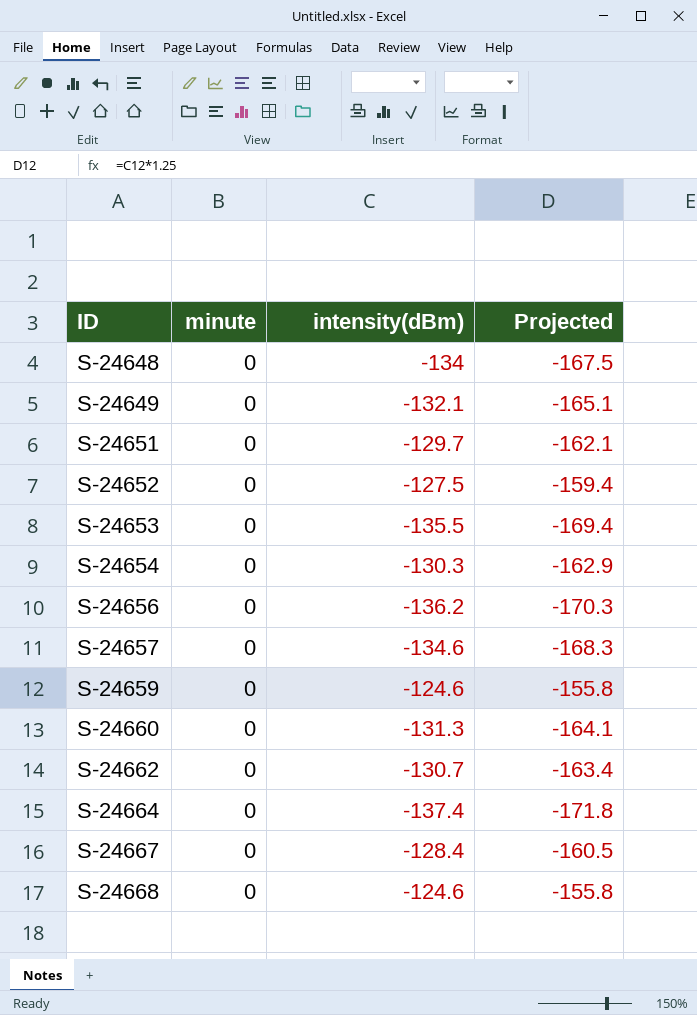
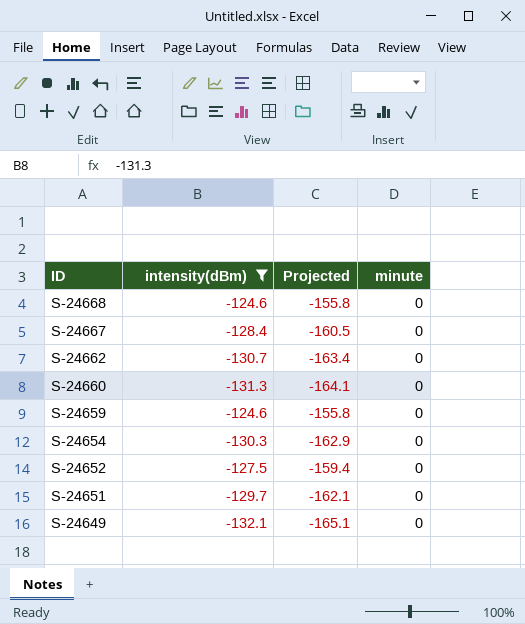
filter: none -> intensity(dBm) >= -132.1
row order: ID ascending -> ID descending
column minute | position: 2 -> 4

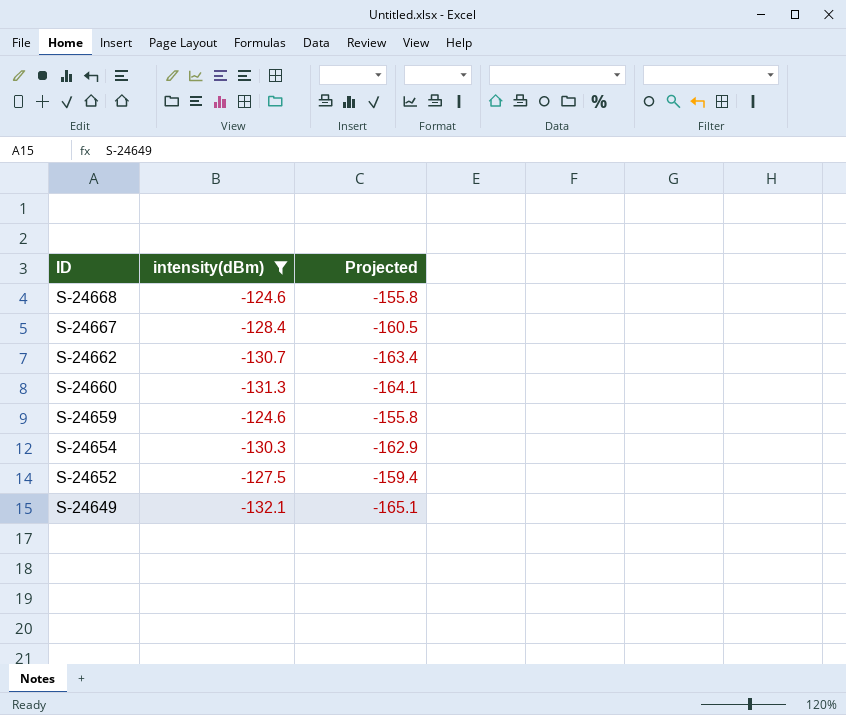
column minute | position: 4 -> none
row S-24651: -129.7 | -162.1 | 0 -> none

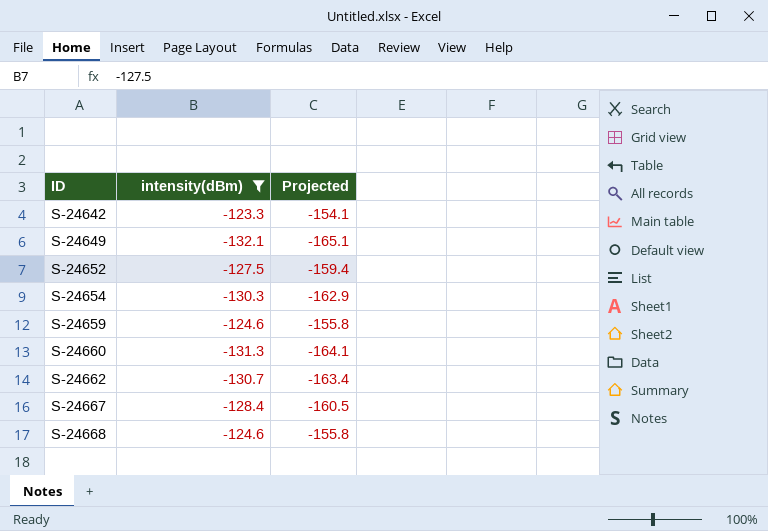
row order: ID descending -> ID ascending
row S-24642: none -> -123.3 | -154.1

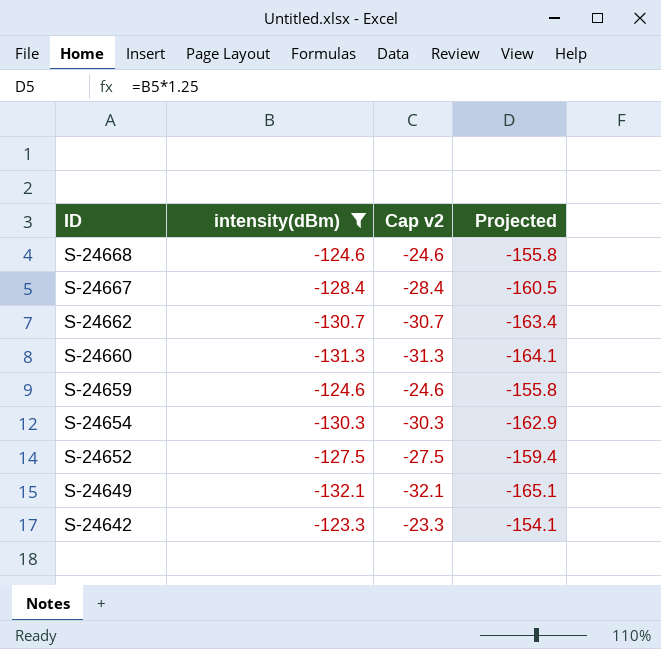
row order: ID ascending -> ID descending
column Cap v2 | formula: none -> [intensity(dBm)] + 100

